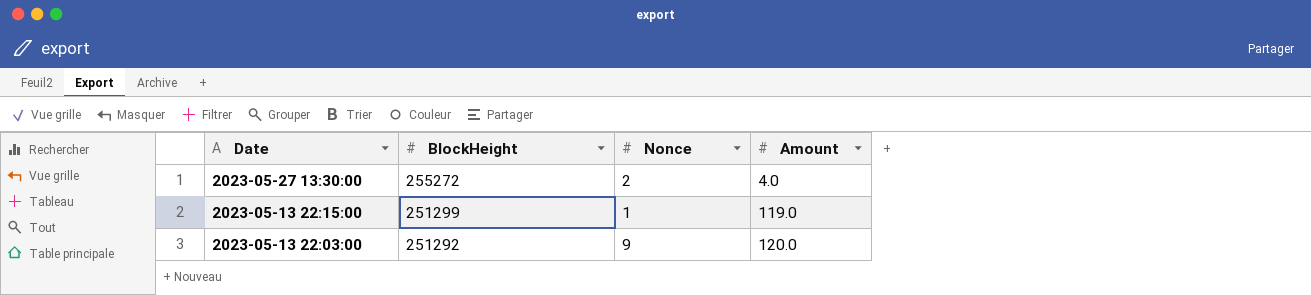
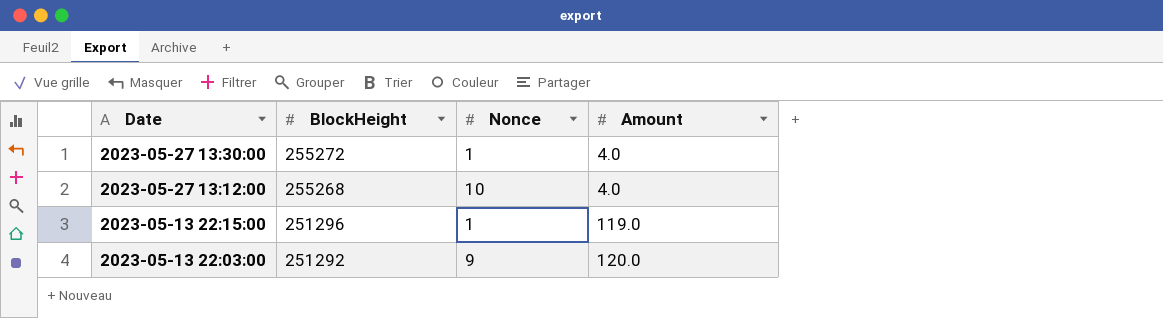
2023-05-27 13:30:00 | Nonce: 2 -> 1
row 2023-05-27 13:12:00: none -> 255268 | 10 | 4.0
2023-05-13 22:15:00 | BlockHeight: 251299 -> 251296

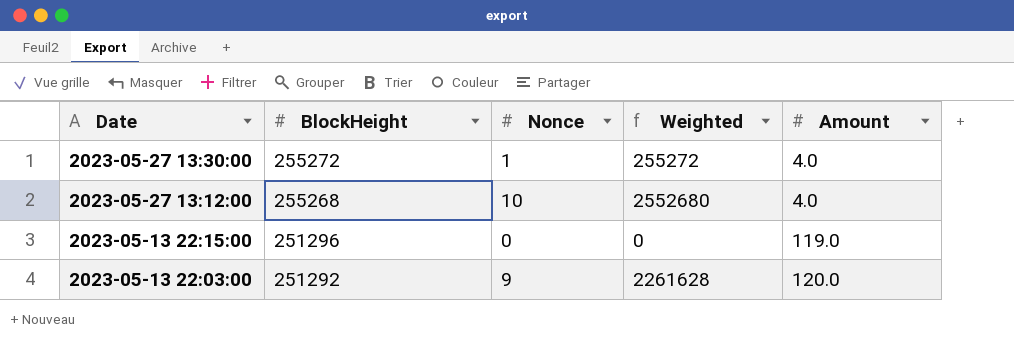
column Weighted | formula: none -> [BlockHeight] * [Nonce]
2023-05-13 22:15:00 | Nonce: 1 -> 0

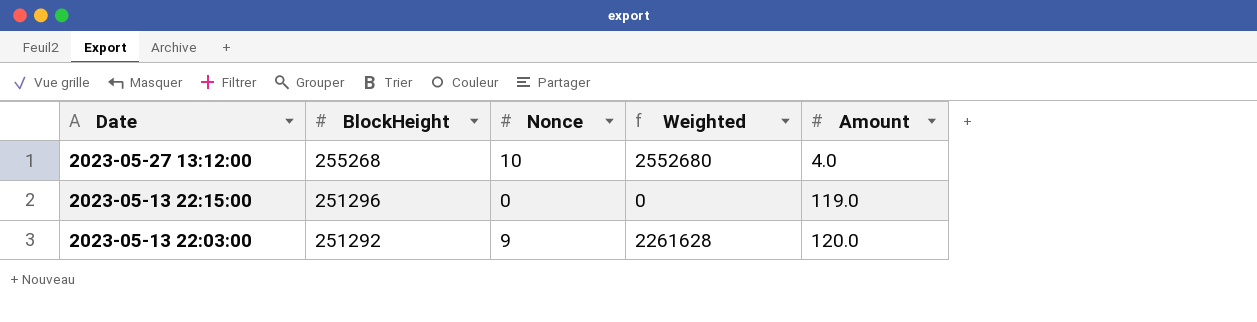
row 2023-05-27 13:30:00: 255272 | 1 | 255272 | 4.0 -> none

